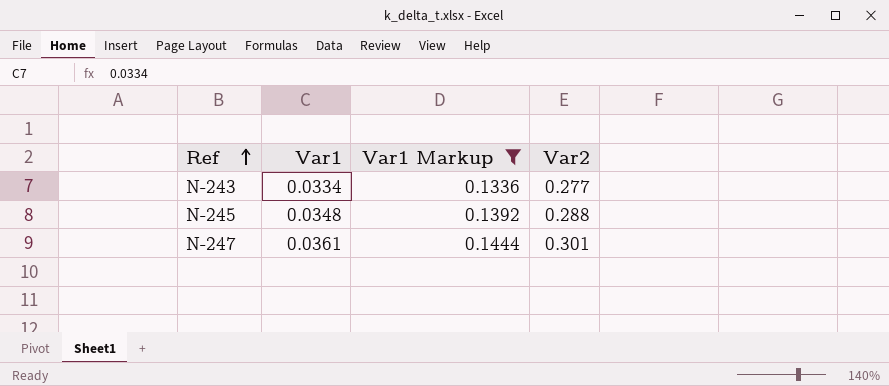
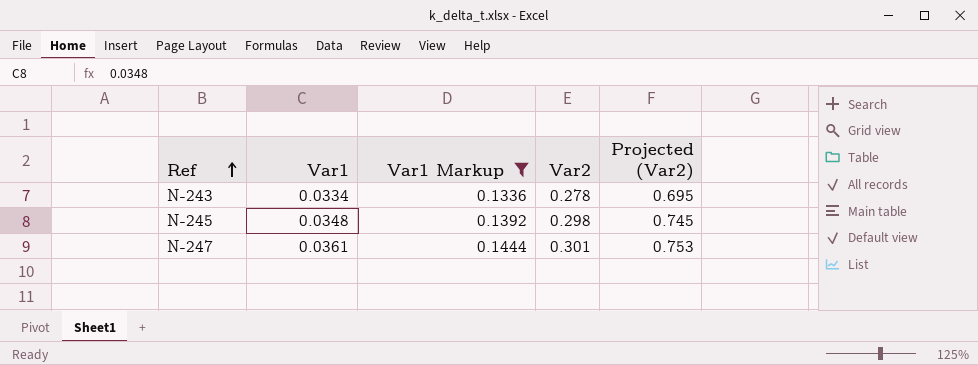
column Projected (Var2) | formula: none -> [Var2] * 2.5
N-243 | Var2: 0.277 -> 0.278
N-245 | Var2: 0.288 -> 0.298

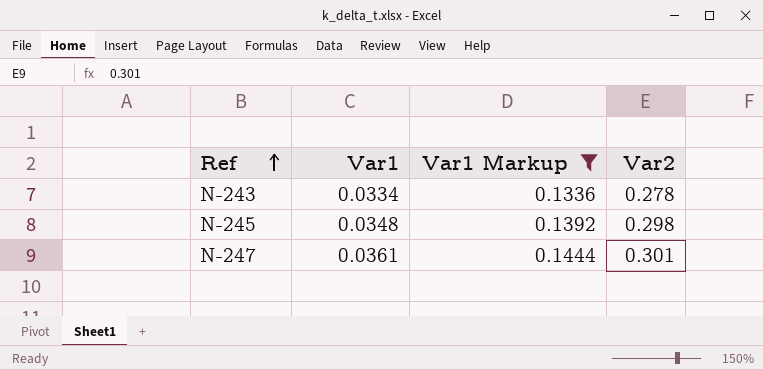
column Projected (Var2) | formula: [Var2] * 2.5 -> none

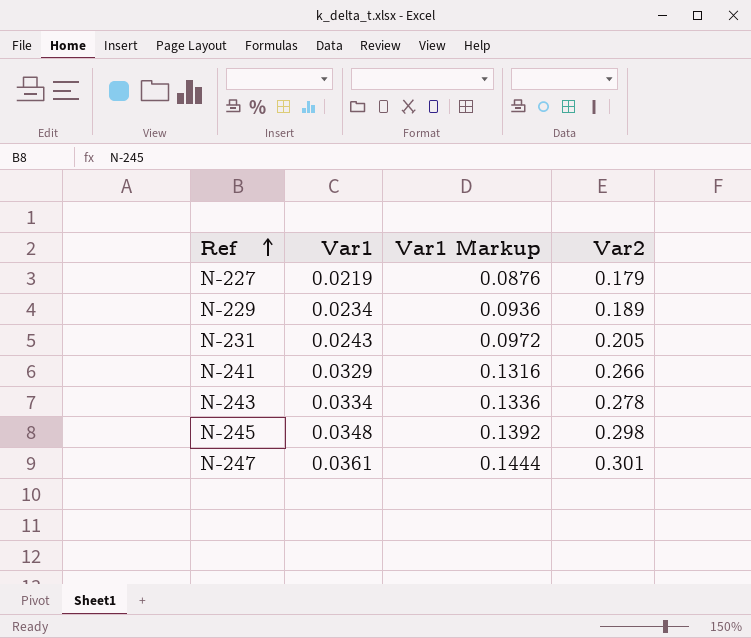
filter: Var1 Markup >= 0.1336 -> none

